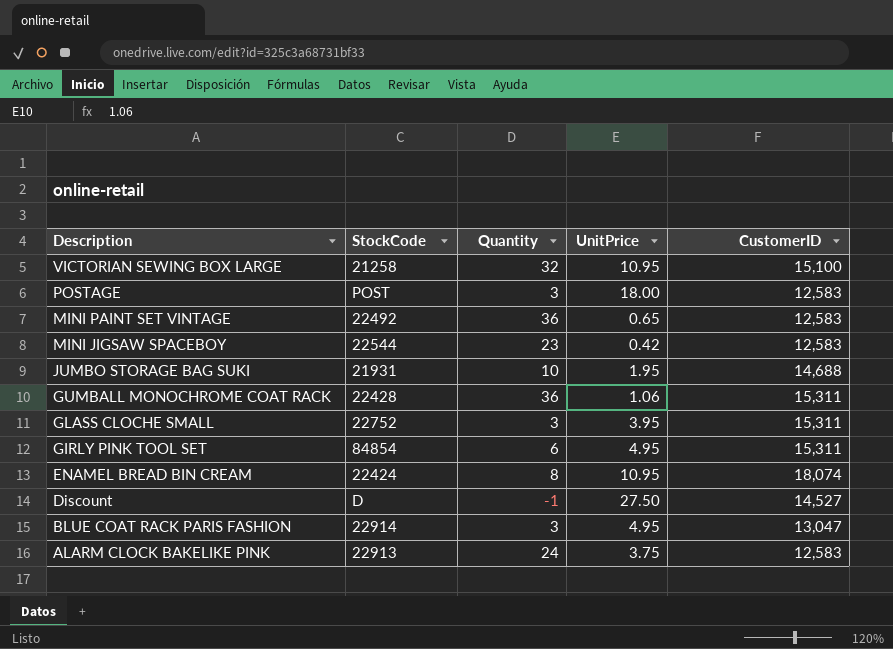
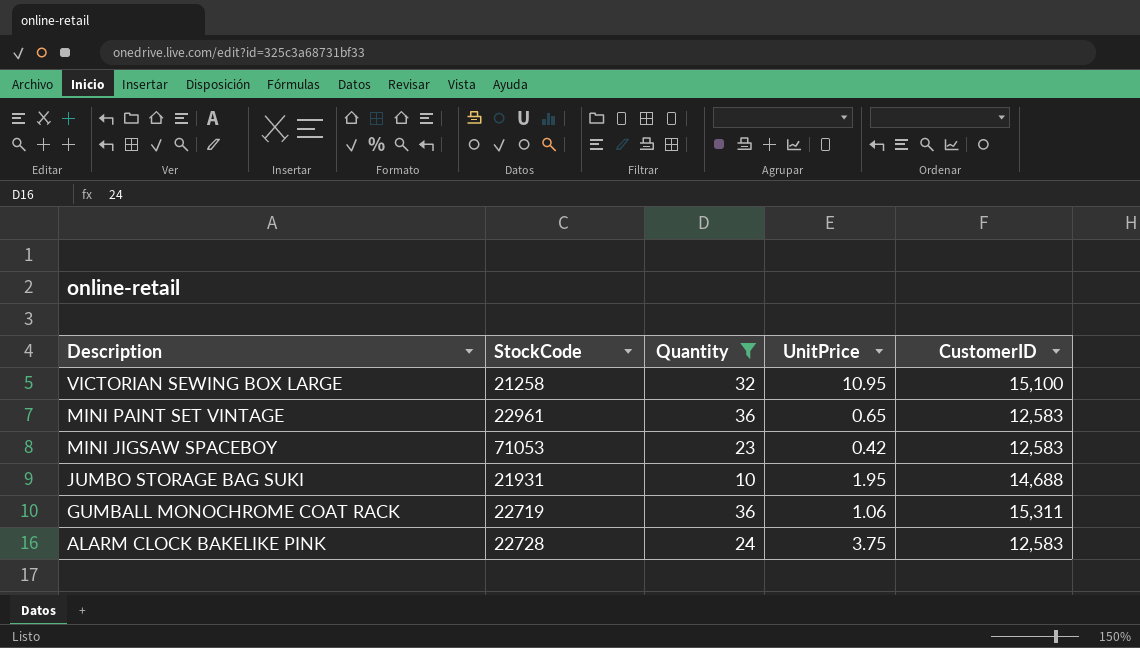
filter: none -> Quantity >= 10
MINI PAINT SET VINTAGE | StockCode: 22492 -> 22961
MINI JIGSAW SPACEBOY | StockCode: 22544 -> 71053
GUMBALL MONOCHROME COAT RACK | StockCode: 22428 -> 22719
ALARM CLOCK BAKELIKE PINK | StockCode: 22913 -> 22728

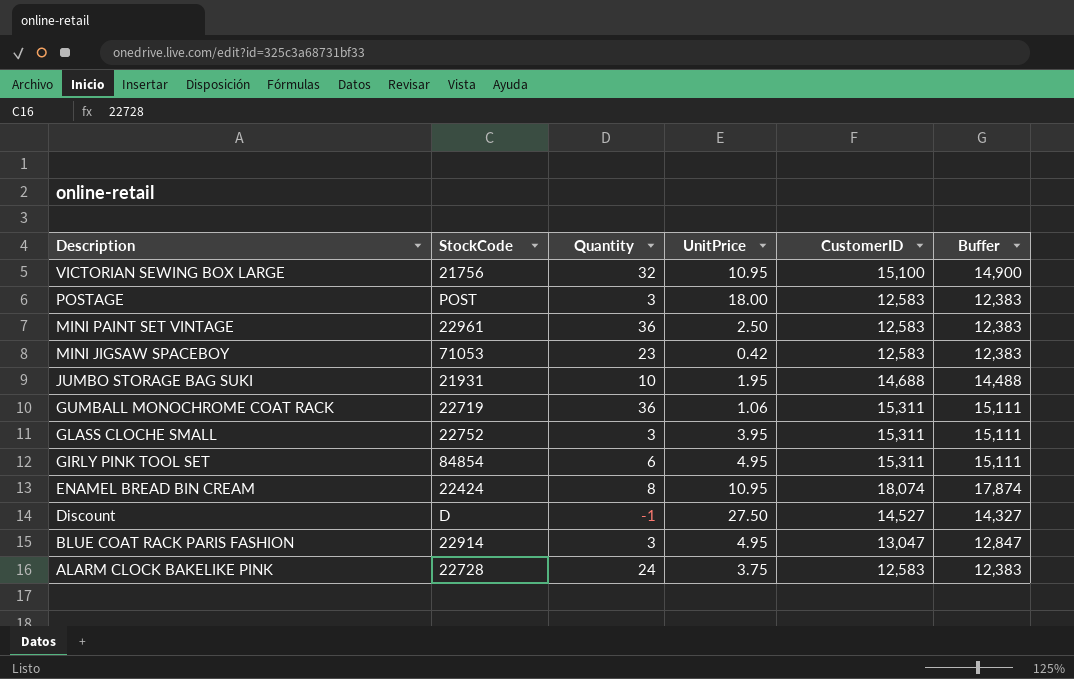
filter: Quantity >= 10 -> none
column Buffer | formula: none -> [CustomerID] - 200
VICTORIAN SEWING BOX LARGE | StockCode: 21258 -> 21756
MINI PAINT SET VINTAGE | UnitPrice: 0.65 -> 2.50

